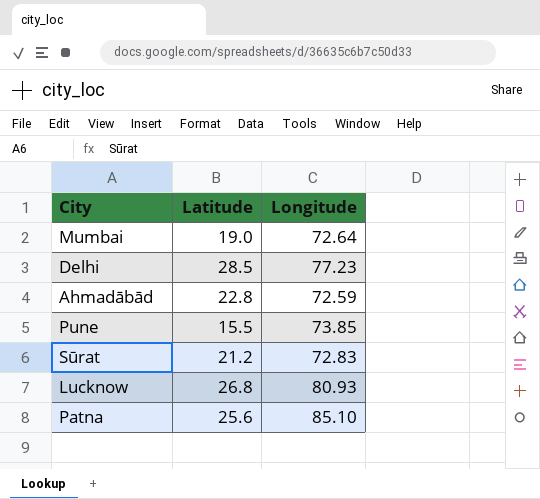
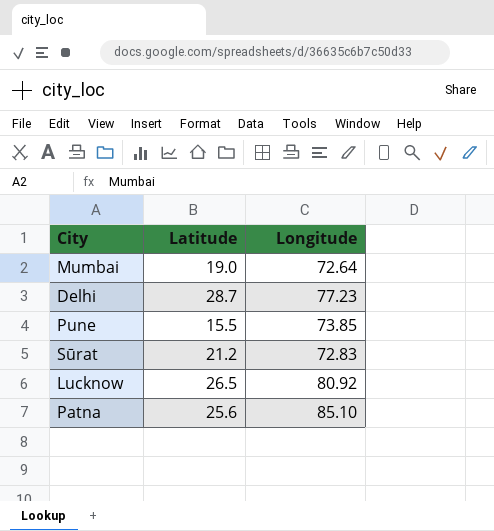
row Ahmadābād: 22.8 | 72.59 -> none
Delhi | Latitude: 28.5 -> 28.7
Lucknow | Latitude: 26.8 -> 26.5
Lucknow | Longitude: 80.93 -> 80.92

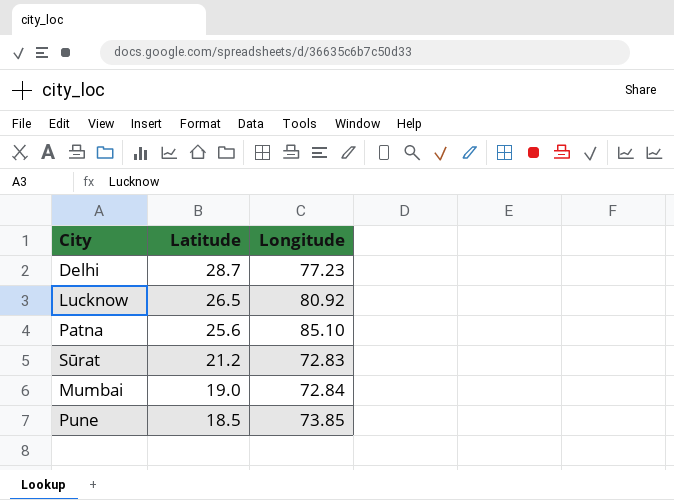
row order: none -> Latitude descending
Mumbai | Longitude: 72.64 -> 72.84
Pune | Latitude: 15.5 -> 18.5

